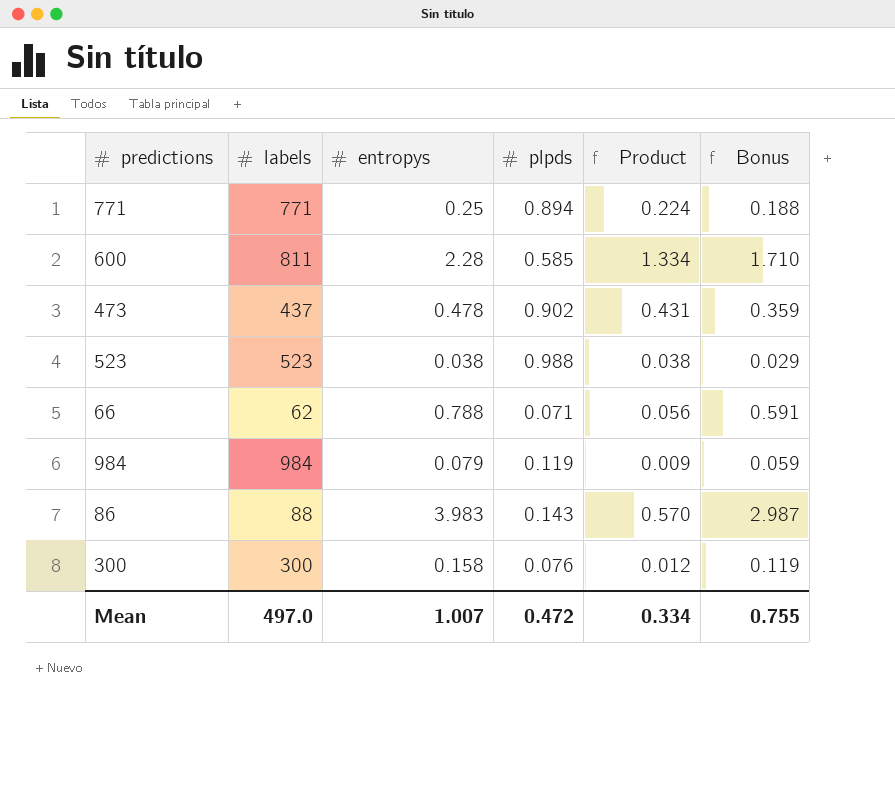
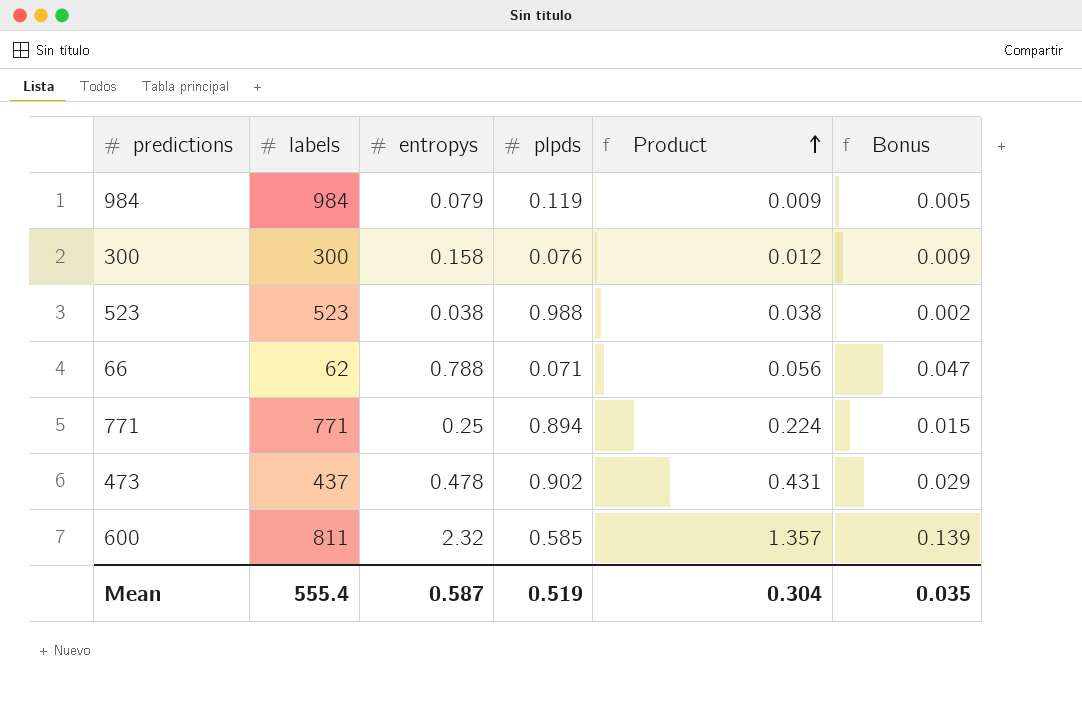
row order: none -> Product ascending
column Bonus | formula: [entropys] * 0.75 -> [entropys] * 0.06
row 86: 88 | 3.983 | 0.143 | 0.570 | 2.987 -> none
600 | entropys: 2.28 -> 2.32
600 | Product: 1.334 -> 1.357
Mean | labels: 497.0 -> 555.4
Mean | entropys: 1.007 -> 0.587
Mean | plpds: 0.472 -> 0.519
Mean | Product: 0.334 -> 0.304
Mean | Bonus: 0.755 -> 0.035

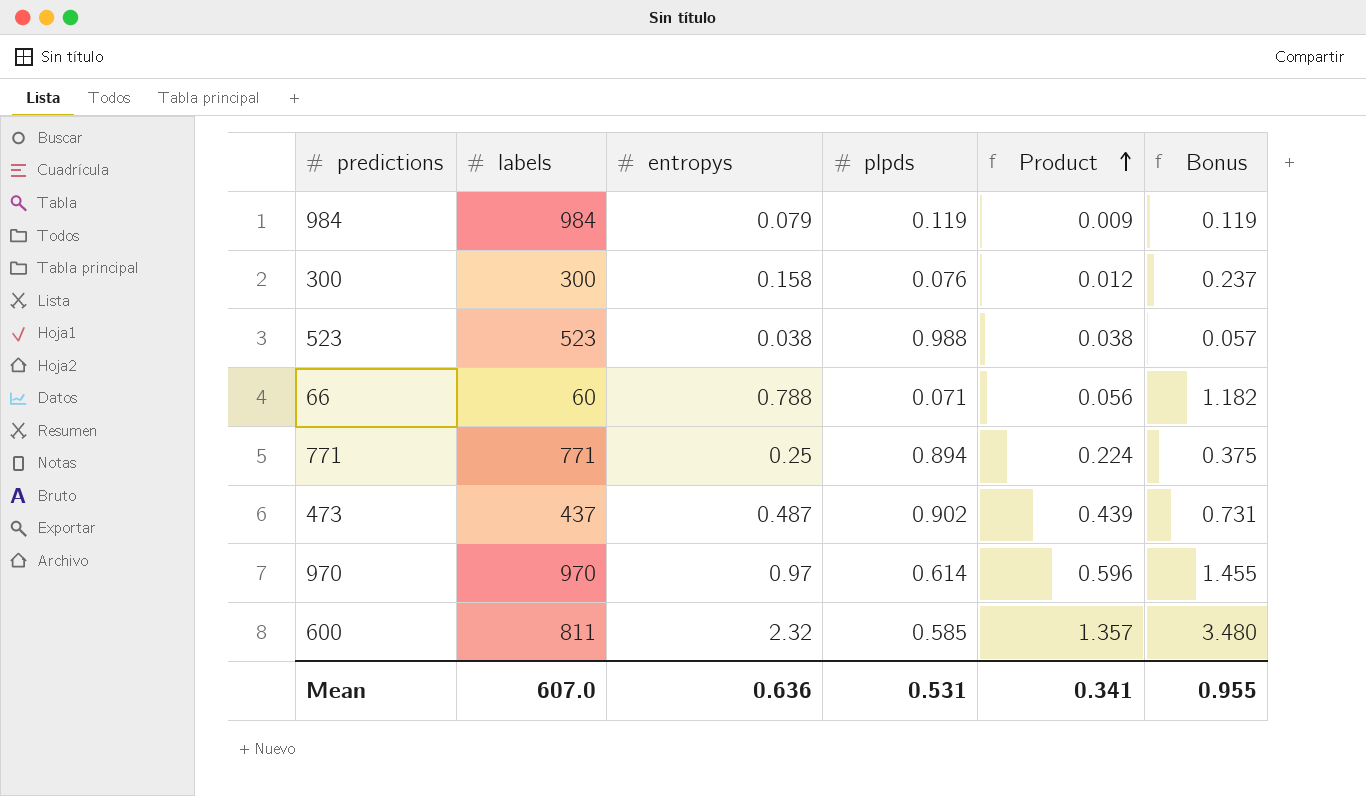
column Bonus | formula: [entropys] * 0.06 -> [entropys] * 1.5
66 | labels: 62 -> 60
473 | entropys: 0.478 -> 0.487
473 | Product: 0.431 -> 0.439
row 970: none -> 970 | 0.97 | 0.614 | 0.596 | 1.455
Mean | labels: 555.4 -> 607.0
Mean | entropys: 0.587 -> 0.636
Mean | plpds: 0.519 -> 0.531
Mean | Product: 0.304 -> 0.341
Mean | Bonus: 0.035 -> 0.955

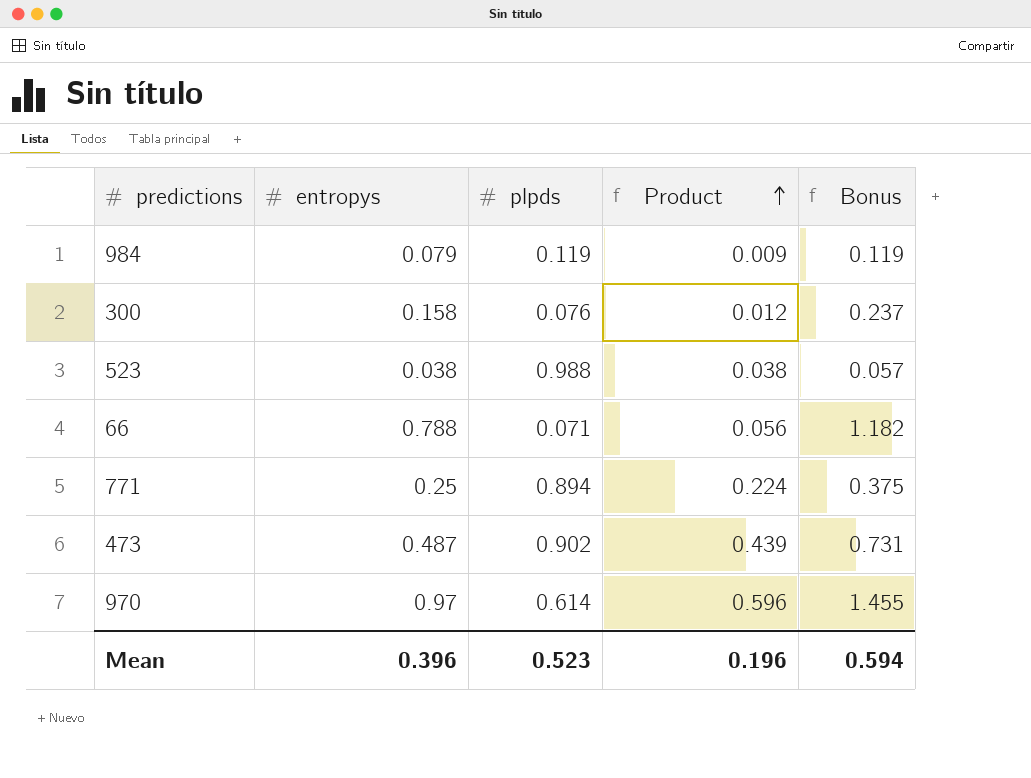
column labels | position: 2 -> none
row 600: 811 | 2.32 | 0.585 | 1.357 | 3.480 -> none
Mean | entropys: 0.636 -> 0.396
Mean | plpds: 0.531 -> 0.523
Mean | Product: 0.341 -> 0.196
Mean | Bonus: 0.955 -> 0.594

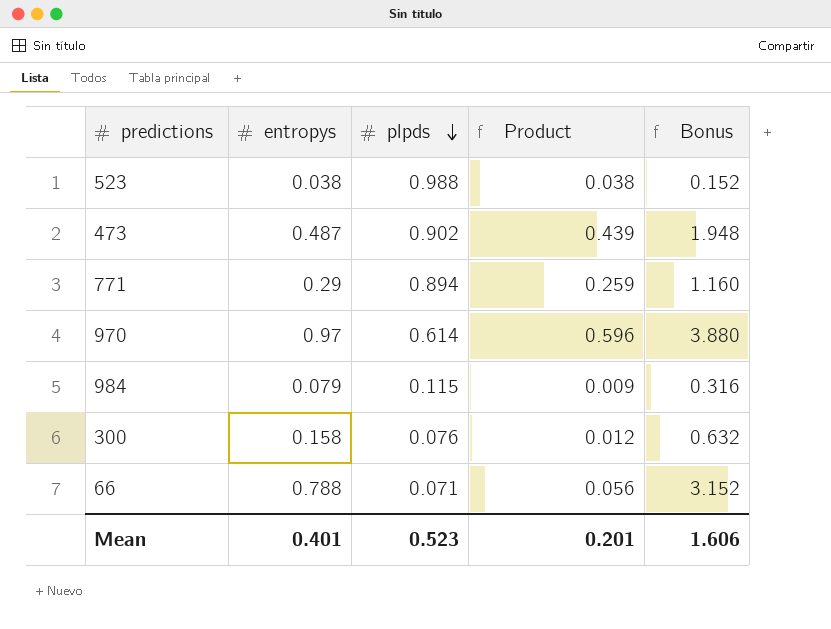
row order: Product ascending -> plpds descending
column Bonus | formula: [entropys] * 1.5 -> [entropys] * 4
771 | entropys: 0.25 -> 0.29
771 | Product: 0.224 -> 0.259
984 | plpds: 0.119 -> 0.115
Mean | entropys: 0.396 -> 0.401
Mean | Product: 0.196 -> 0.201
Mean | Bonus: 0.594 -> 1.606

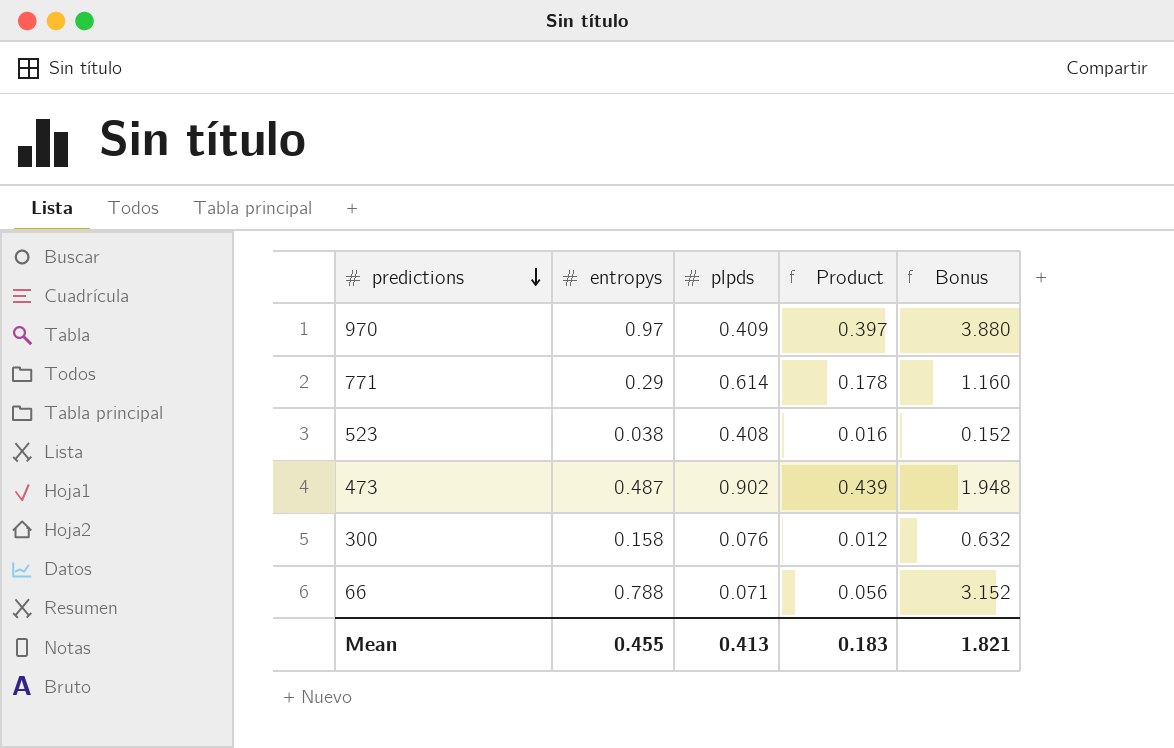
row order: plpds descending -> predictions descending
row 984: 0.079 | 0.115 | 0.009 | 0.316 -> none
970 | plpds: 0.614 -> 0.409
970 | Product: 0.596 -> 0.397
771 | plpds: 0.894 -> 0.614
771 | Product: 0.259 -> 0.178
523 | plpds: 0.988 -> 0.408
523 | Product: 0.038 -> 0.016
Mean | entropys: 0.401 -> 0.455
Mean | plpds: 0.523 -> 0.413
Mean | Product: 0.201 -> 0.183
Mean | Bonus: 1.606 -> 1.821

